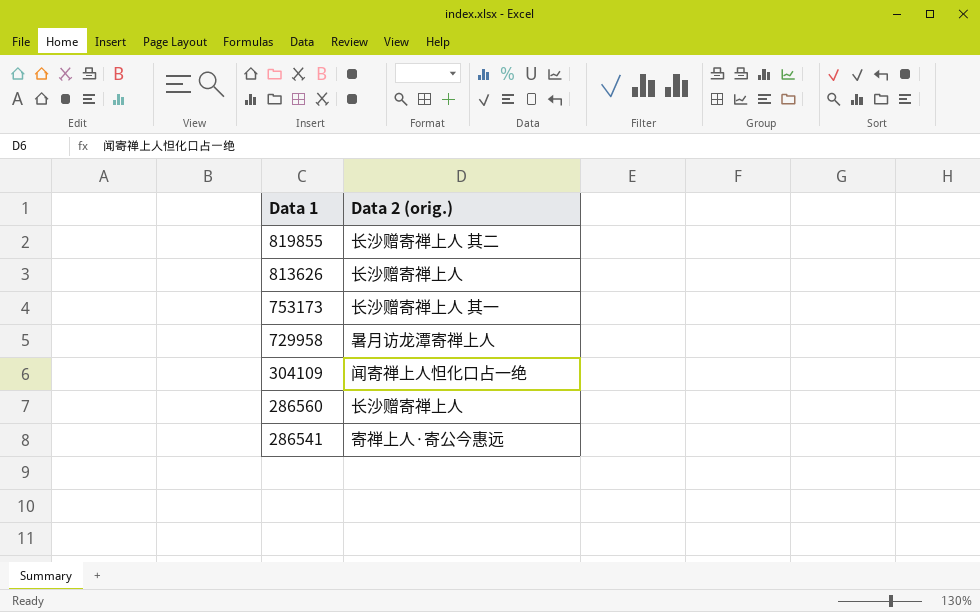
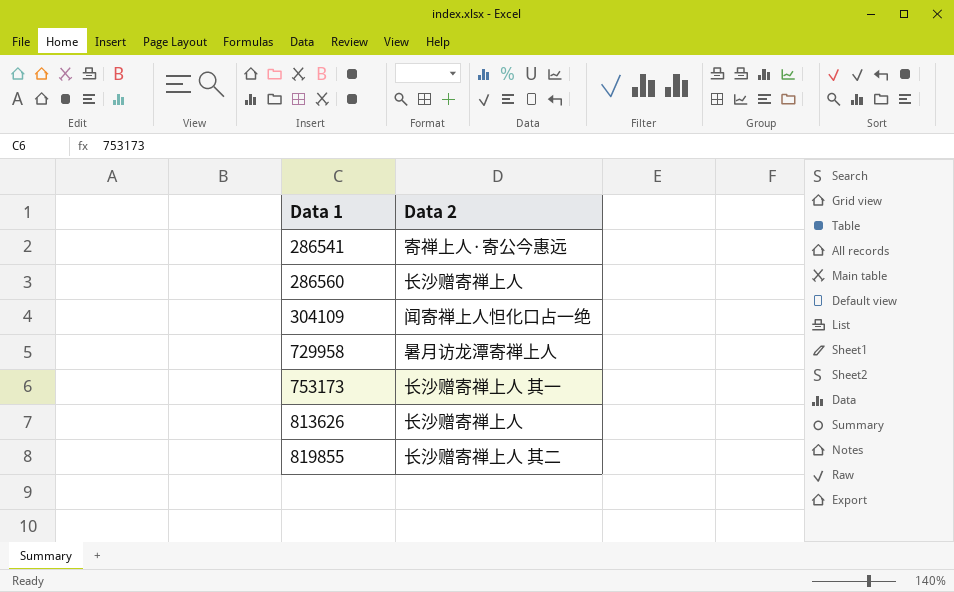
row order: Data 1 descending -> Data 1 ascending
column name: Data 2 (orig.) -> Data 2

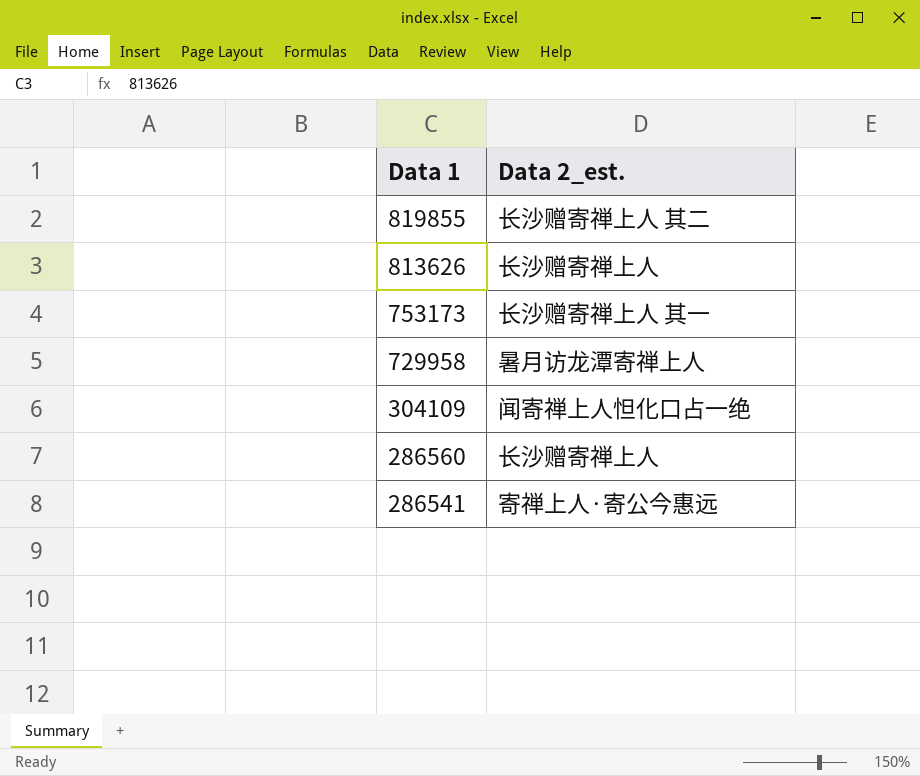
row order: Data 1 ascending -> Data 1 descending
column name: Data 2 -> Data 2_est.

